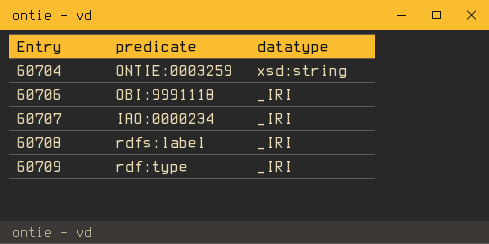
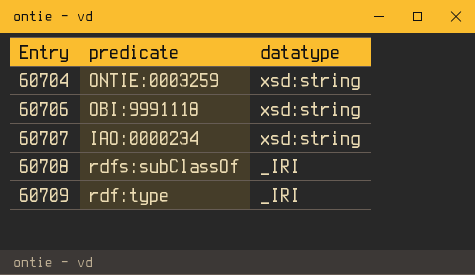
60706 | datatype: _IRI -> xsd:string
60707 | datatype: _IRI -> xsd:string
60708 | predicate: rdfs:label -> rdfs:subClassOf

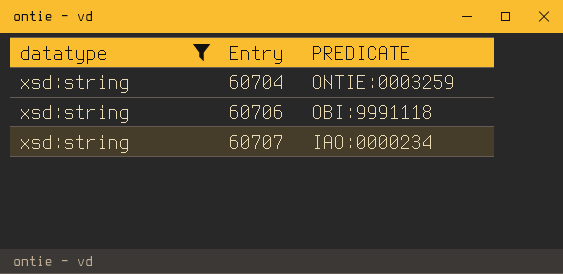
filter: none -> datatype = xsd:string
column datatype | position: 3 -> 1
column name: predicate -> PREDICATE

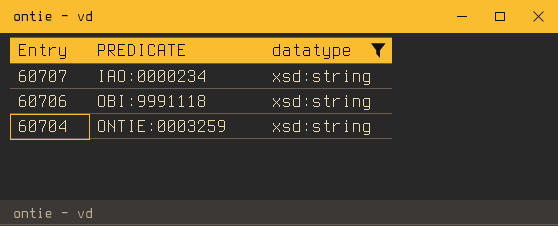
row order: Entry ascending -> Entry descending
column datatype | position: 1 -> 3

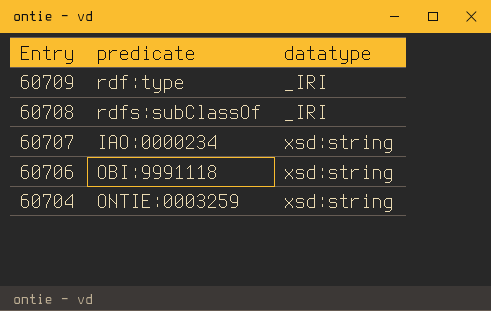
filter: datatype = xsd:string -> none
column name: PREDICATE -> predicate

